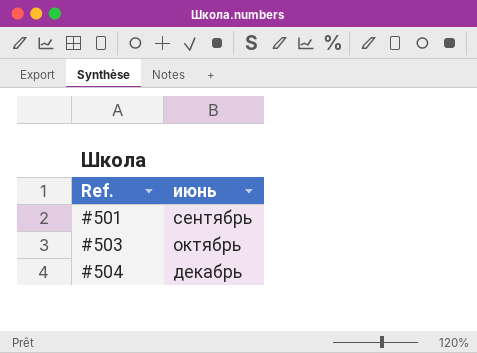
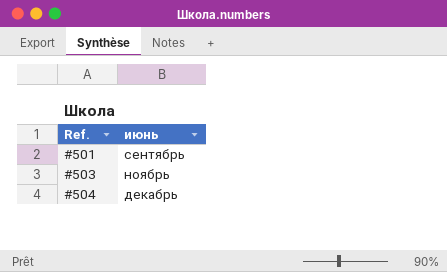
#503 | июнь: октябрь -> ноябрь

